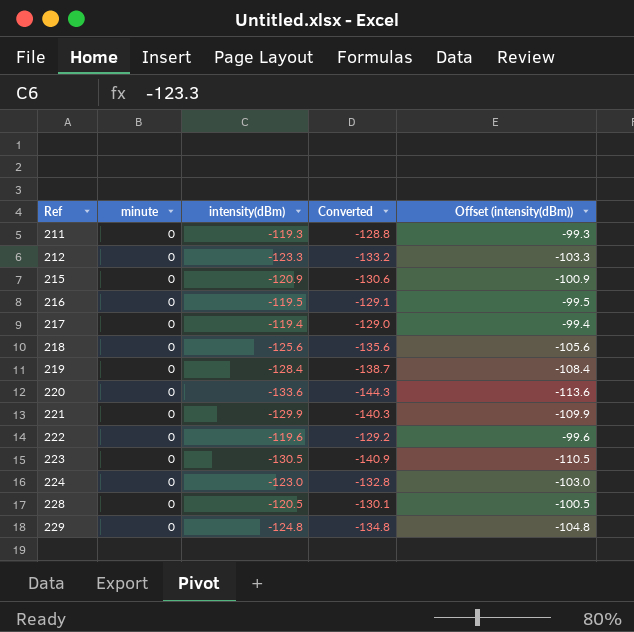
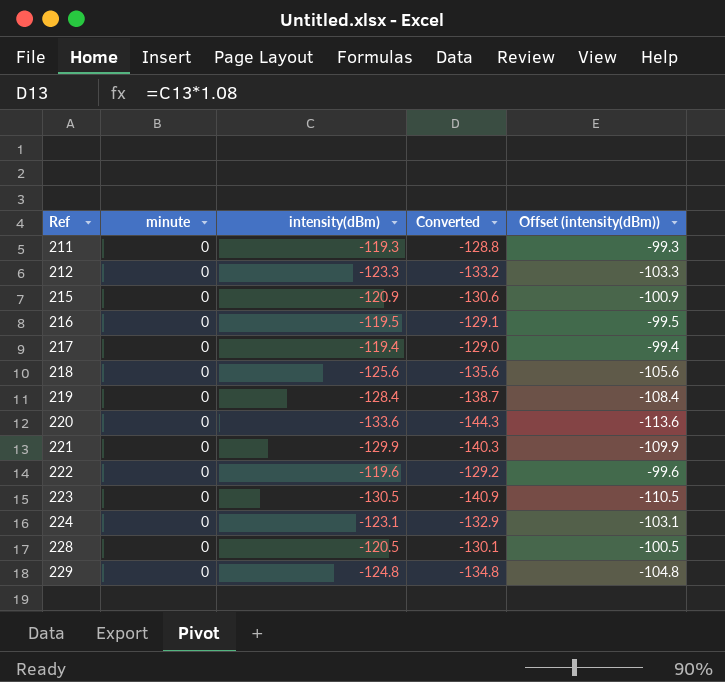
224 | intensity(dBm): -123.0 -> -123.1
224 | Converted: -132.8 -> -132.9
224 | Offset (intensity(dBm)): -103.0 -> -103.1

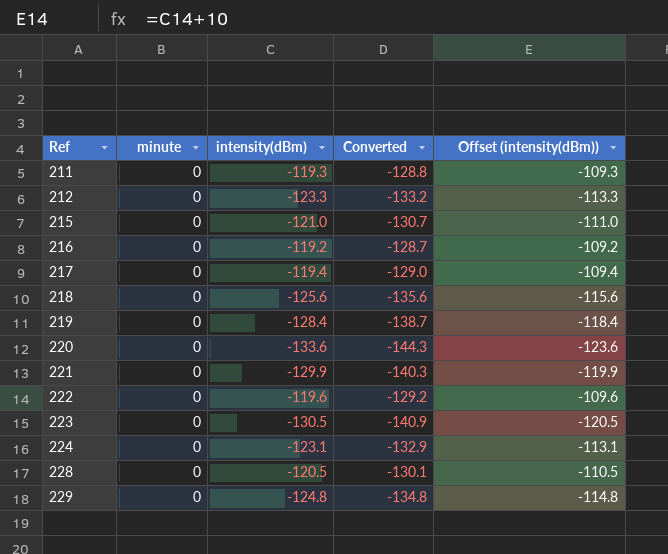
column Offset (intensity(dBm)) | formula: [intensity(dBm)] + 20 -> [intensity(dBm)] + 10
215 | intensity(dBm): -120.9 -> -121.0
215 | Converted: -130.6 -> -130.7
216 | intensity(dBm): -119.5 -> -119.2
216 | Converted: -129.1 -> -128.7

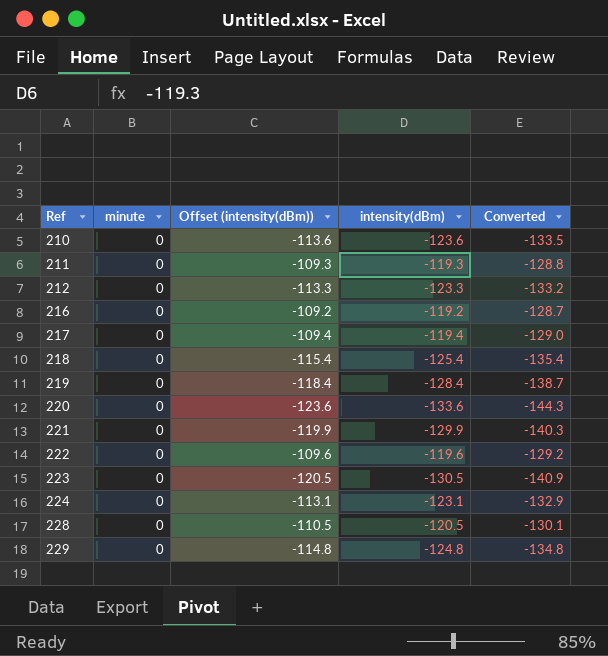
column Offset (intensity(dBm)) | position: 5 -> 3
row 215: 0 | -121.0 | -130.7 | -111.0 -> none
row 210: none -> 0 | -113.6 | -123.6 | -133.5
218 | Offset (intensity(dBm)): -115.6 -> -115.4
218 | intensity(dBm): -125.6 -> -125.4
218 | Converted: -135.6 -> -135.4

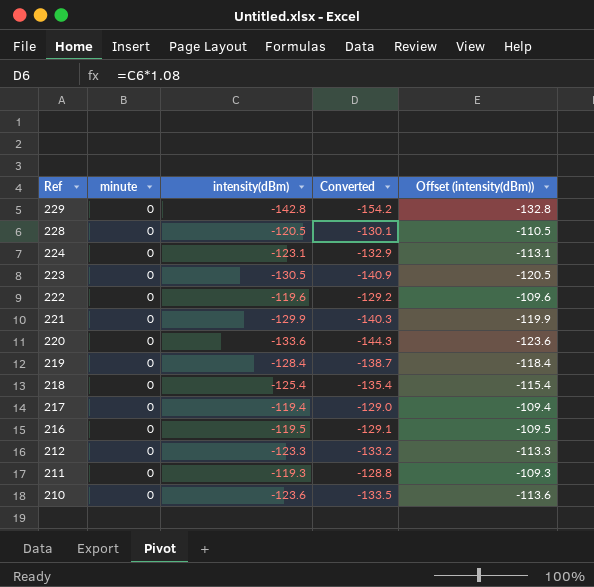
row order: Ref ascending -> Ref descending
column Offset (intensity(dBm)) | position: 3 -> 5
229 | intensity(dBm): -124.8 -> -142.8
229 | Converted: -134.8 -> -154.2
229 | Offset (intensity(dBm)): -114.8 -> -132.8
216 | intensity(dBm): -119.2 -> -119.5
216 | Converted: -128.7 -> -129.1
216 | Offset (intensity(dBm)): -109.2 -> -109.5

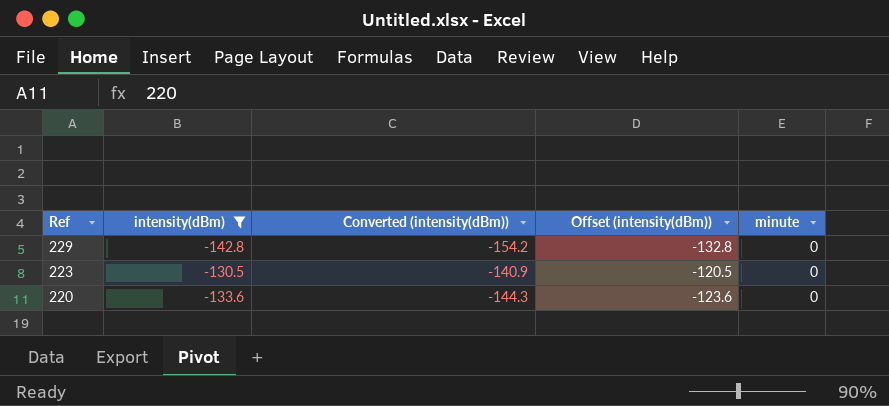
filter: none -> intensity(dBm) <= -130.5
column name: Converted -> Converted (intensity(dBm))
column minute | position: 2 -> 5

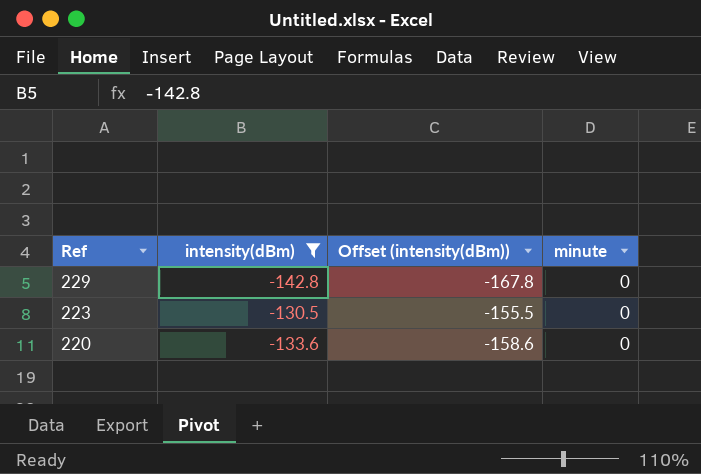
column Converted (intensity(dBm)) | formula: [intensity(dBm)] * 1.08 -> none
column Offset (intensity(dBm)) | formula: [intensity(dBm)] + 10 -> [intensity(dBm)] - 25

